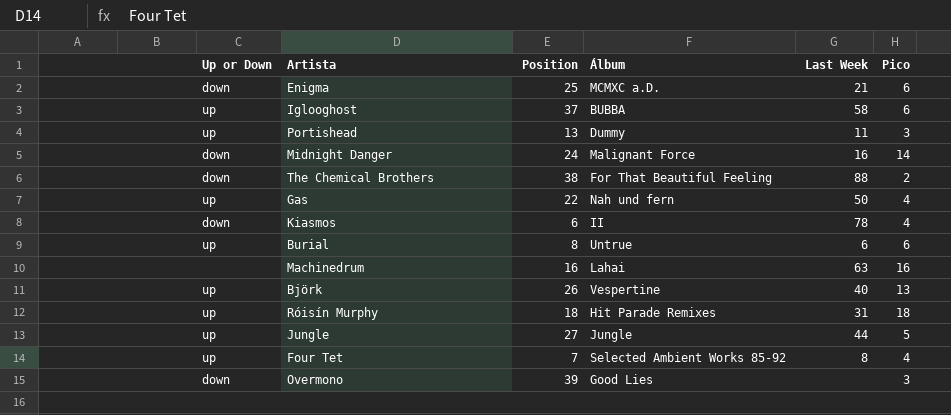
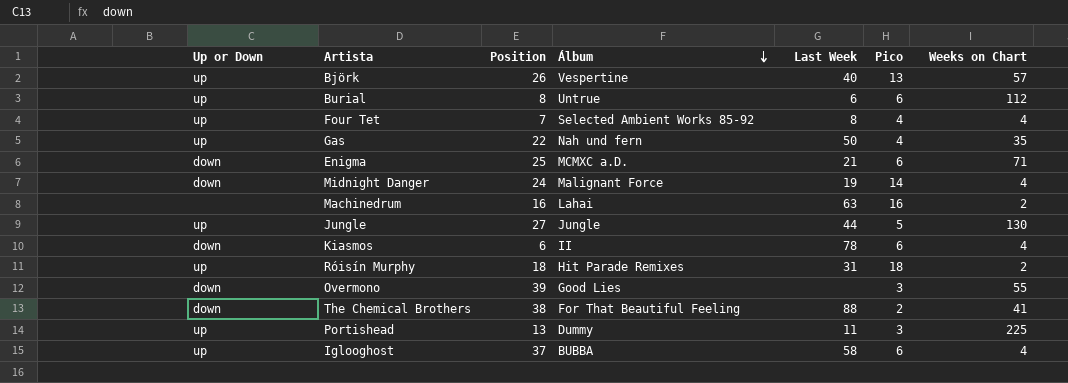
row order: none -> Álbum descending
column Weeks on Chart | position: none -> 7
Midnight Danger | Last Week: 16 -> 19
Kiasmos | Pico: 4 -> 6

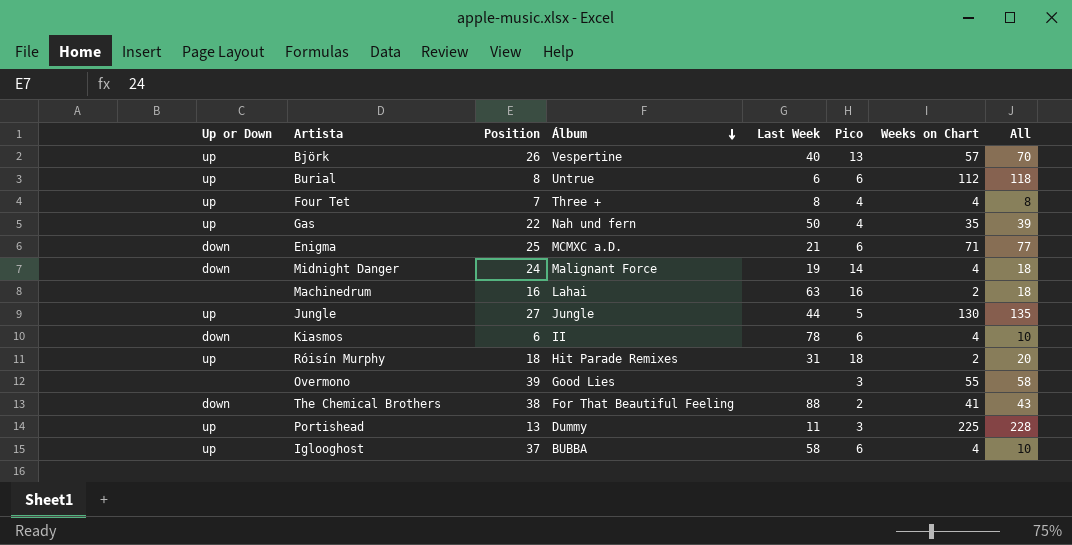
column All | formula: none -> [Pico] + [Weeks on Chart]
Four Tet | Álbum: Selected Ambient Works 85-92 -> Three +
Overmono | Up or Down: down -> none

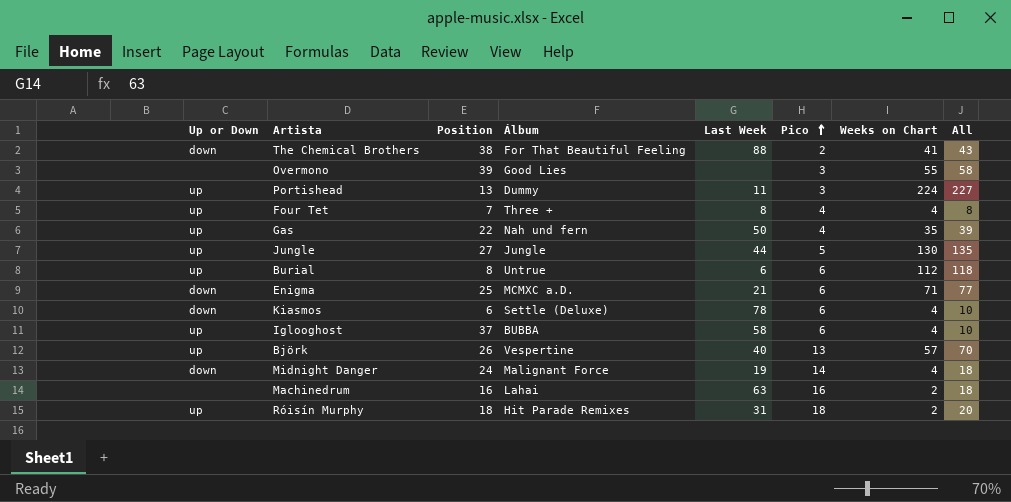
row order: Álbum descending -> Pico ascending
Portishead | Weeks on Chart: 225 -> 224
Portishead | All: 228 -> 227
Kiasmos | Álbum: II -> Settle (Deluxe)

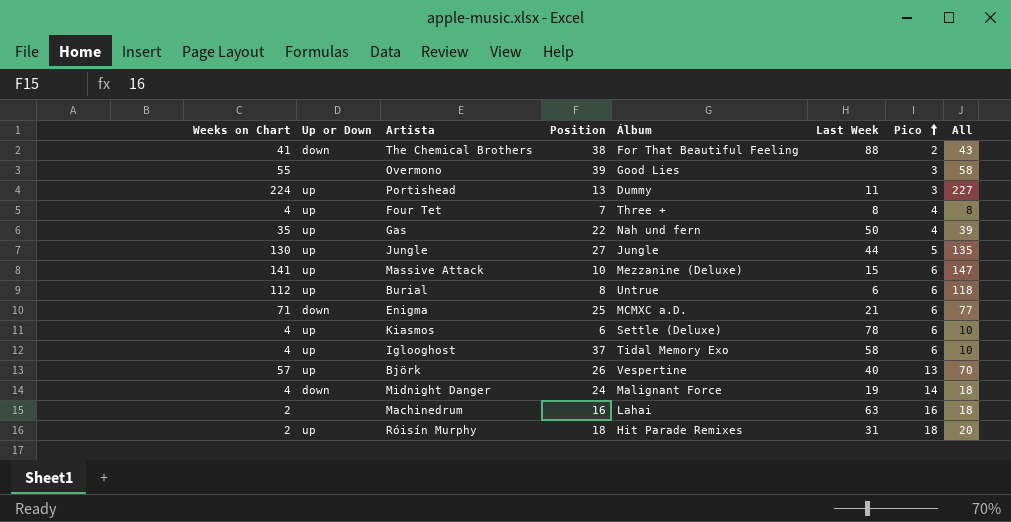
column Weeks on Chart | position: 7 -> 1
row Massive Attack: none -> 141 | up | 10 | Mezzanine (Deluxe) | 15 | 6 | 147
Kiasmos | Up or Down: down -> up
Iglooghost | Álbum: BUBBA -> Tidal Memory Exo

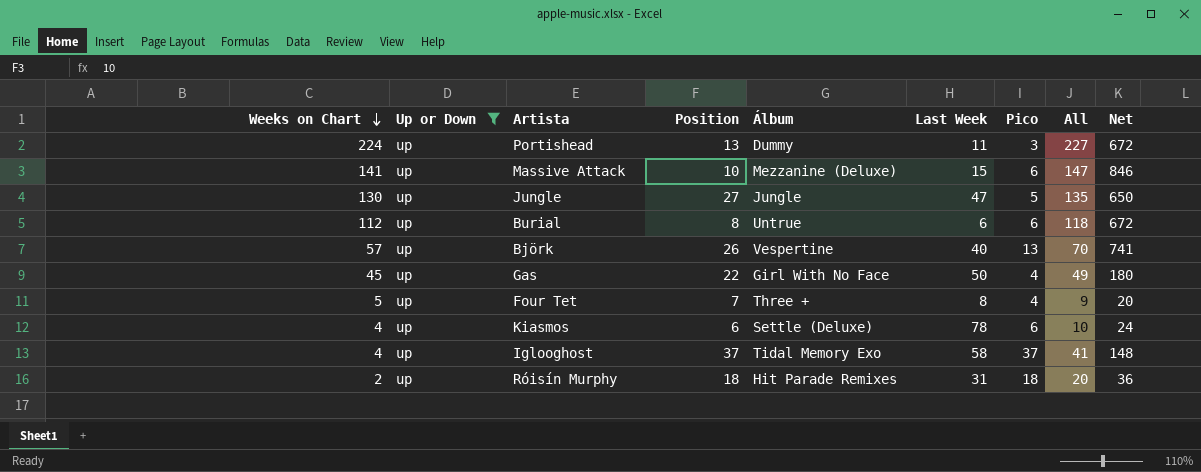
filter: none -> Up or Down = up
row order: Pico ascending -> Weeks on Chart descending
column Net | formula: none -> [Weeks on Chart] * [Pico]
Jungle | Last Week: 44 -> 47
Gas | Weeks on Chart: 35 -> 45
Gas | Álbum: Nah und fern -> Girl With No Face
Gas | All: 39 -> 49
Four Tet | Weeks on Chart: 4 -> 5
Four Tet | All: 8 -> 9
Iglooghost | Pico: 6 -> 37
Iglooghost | All: 10 -> 41

